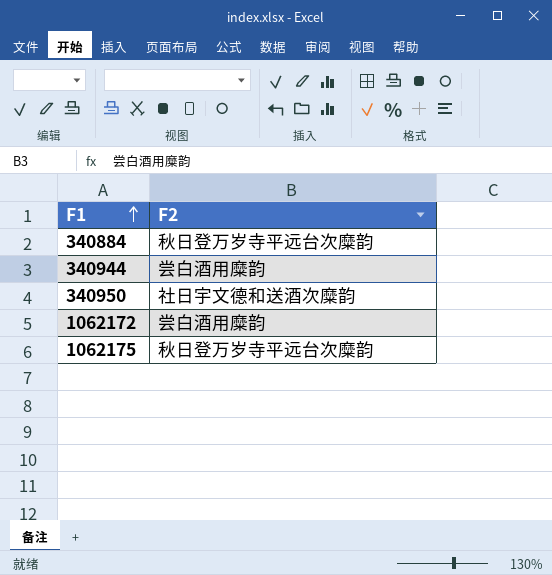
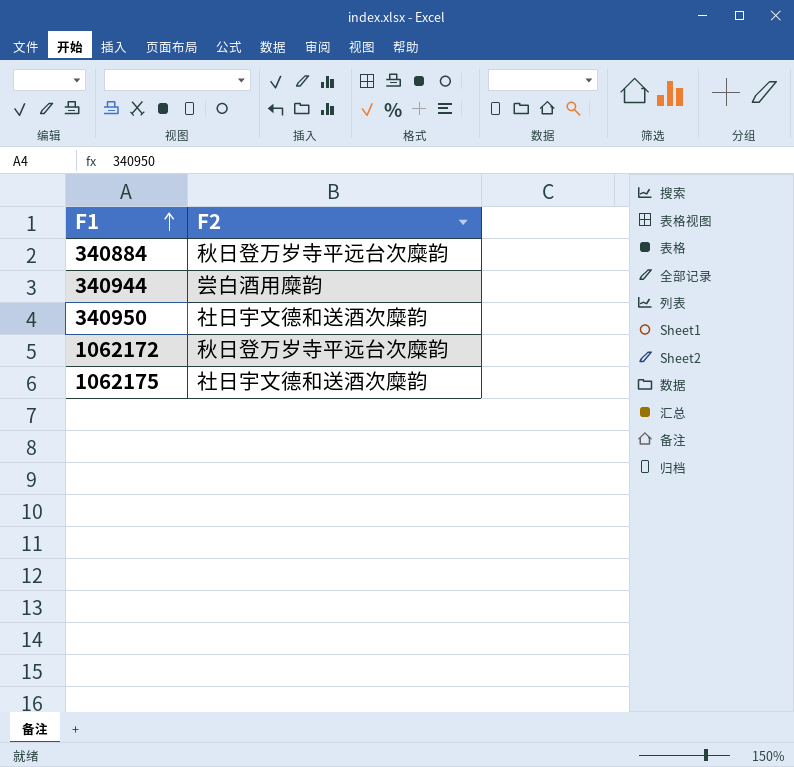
1062172 | F2: 尝白酒用糜韵 -> 秋日登万岁寺平远台次糜韵
1062175 | F2: 秋日登万岁寺平远台次糜韵 -> 社日宇文德和送酒次糜韵

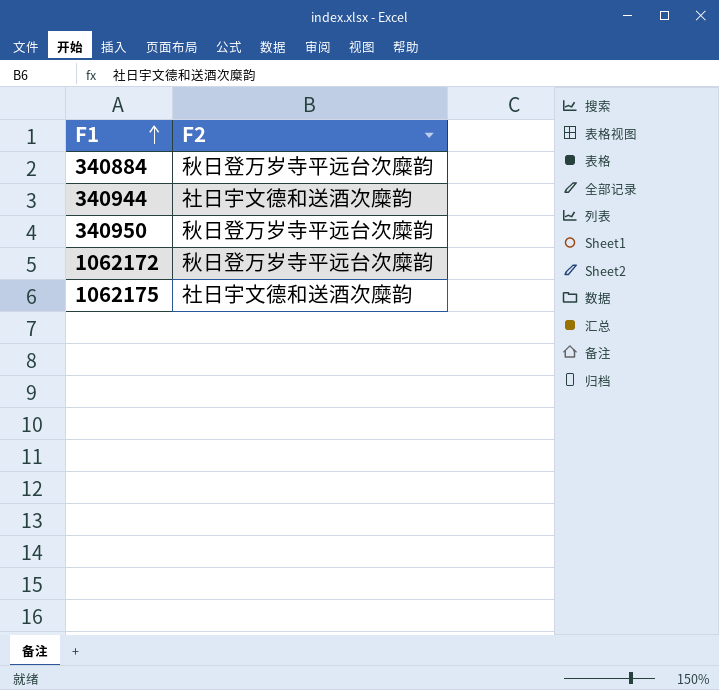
340944 | F2: 尝白酒用糜韵 -> 社日宇文德和送酒次糜韵
340950 | F2: 社日宇文德和送酒次糜韵 -> 秋日登万岁寺平远台次糜韵

